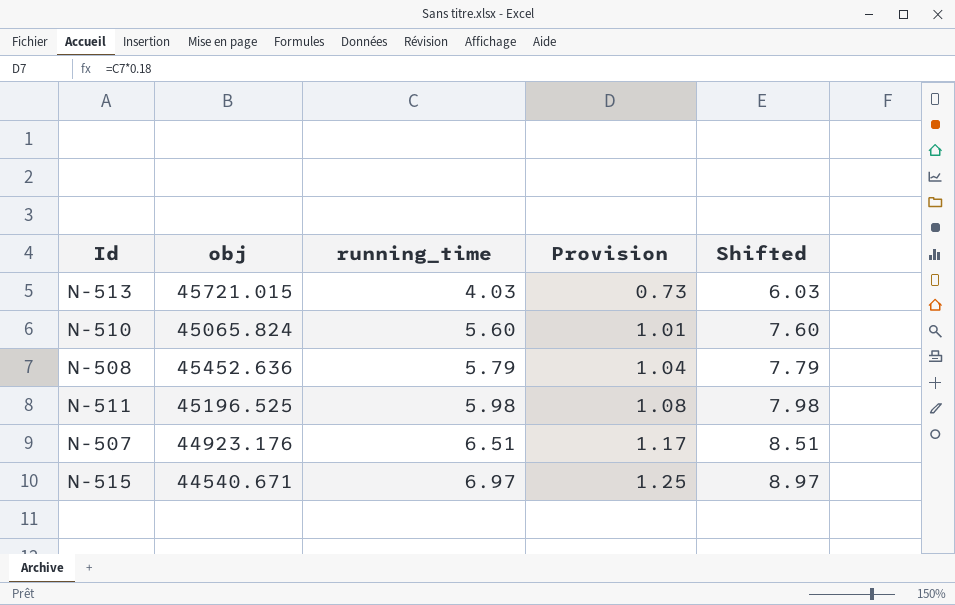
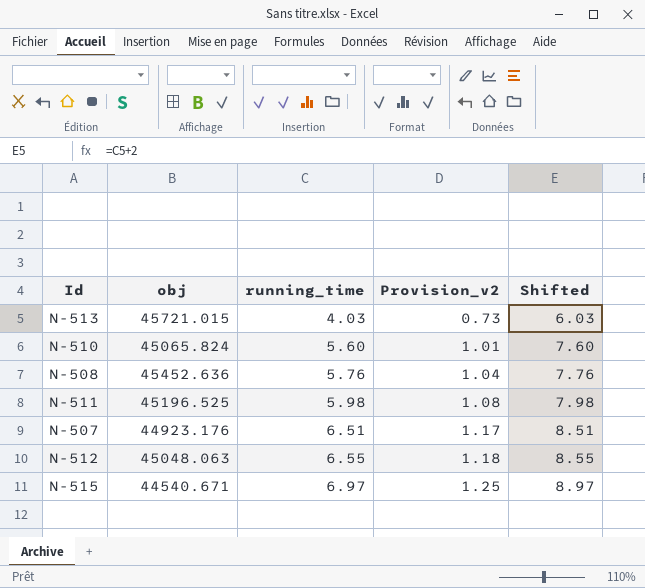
column name: Provision -> Provision_v2
N-508 | running_time: 5.79 -> 5.76
N-508 | Shifted: 7.79 -> 7.76
row N-512: none -> 45048.063 | 6.55 | 1.18 | 8.55

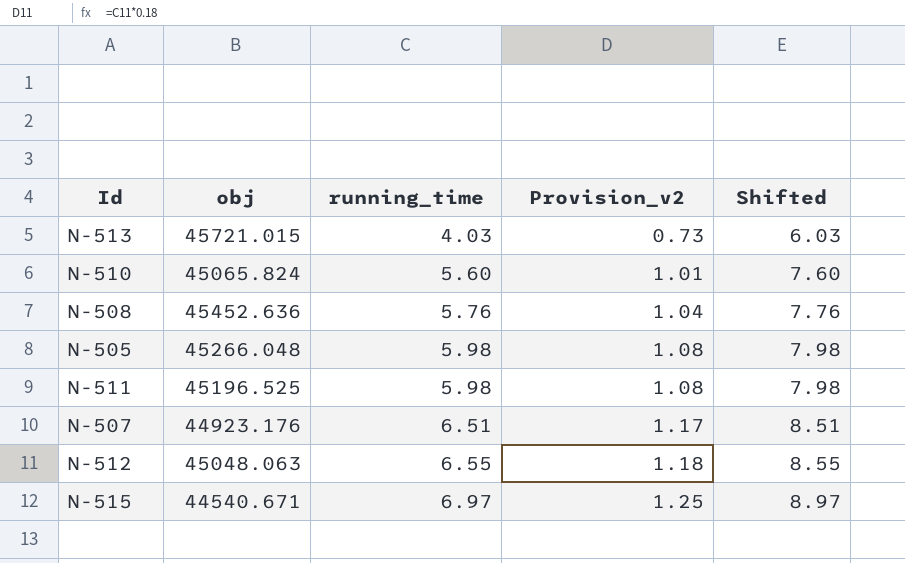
row N-505: none -> 45266.048 | 5.98 | 1.08 | 7.98

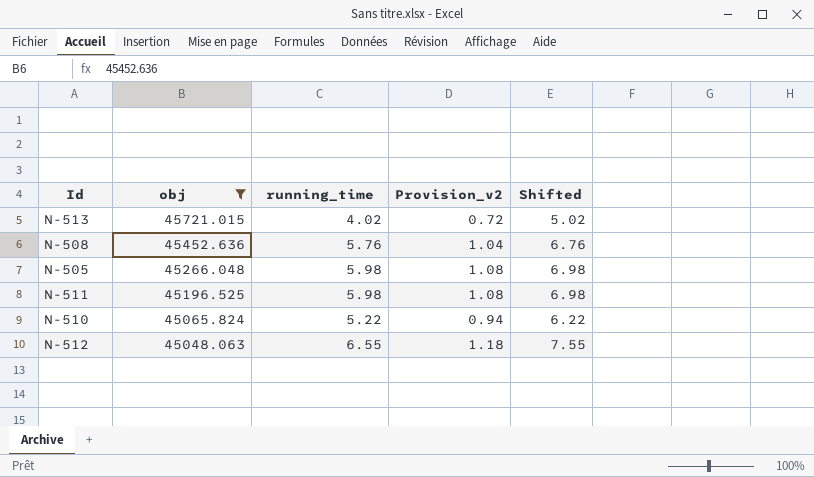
filter: none -> obj >= 45048.063
row order: running_time ascending -> obj descending
column Shifted | formula: [running_time] + 2 -> [running_time] + 1
N-513 | running_time: 4.03 -> 4.02
N-513 | Provision_v2: 0.73 -> 0.72
N-510 | running_time: 5.60 -> 5.22
N-510 | Provision_v2: 1.01 -> 0.94

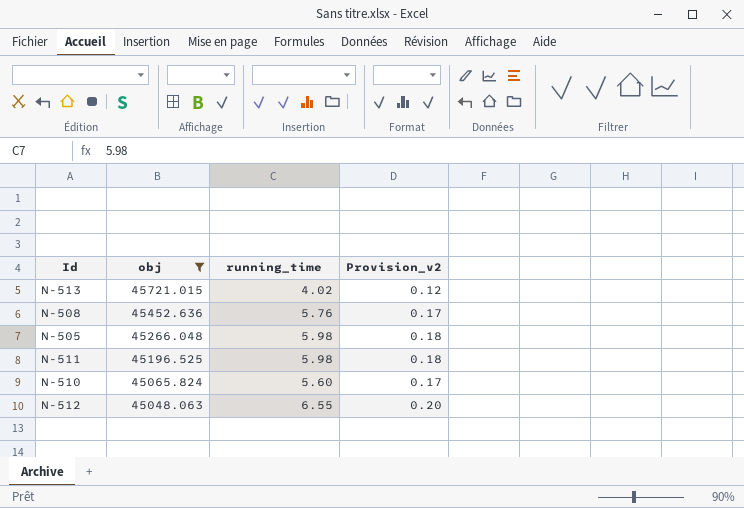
column Shifted | formula: [running_time] + 1 -> none
column Provision_v2 | formula: [running_time] * 0.18 -> [running_time] * 0.03
N-510 | running_time: 5.22 -> 5.60

